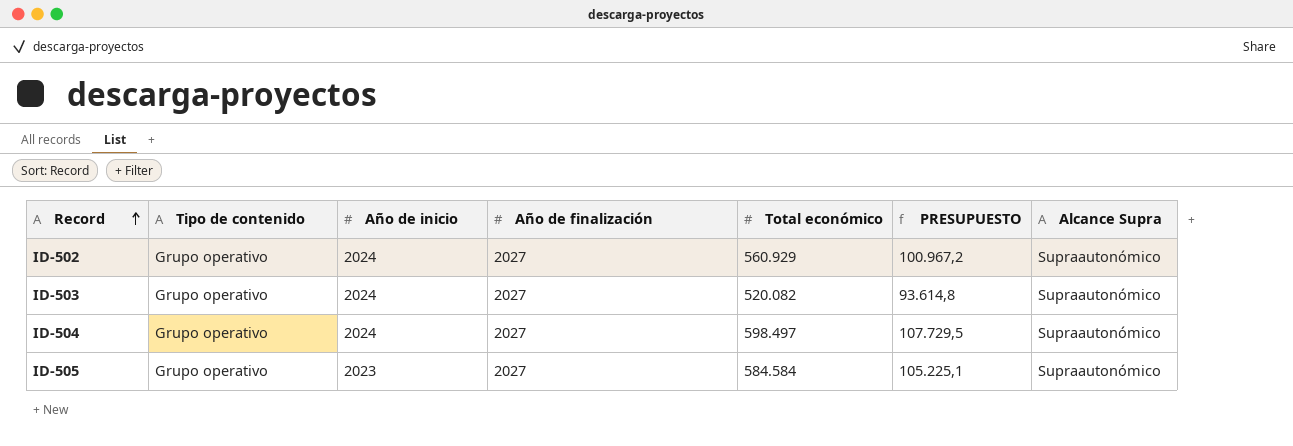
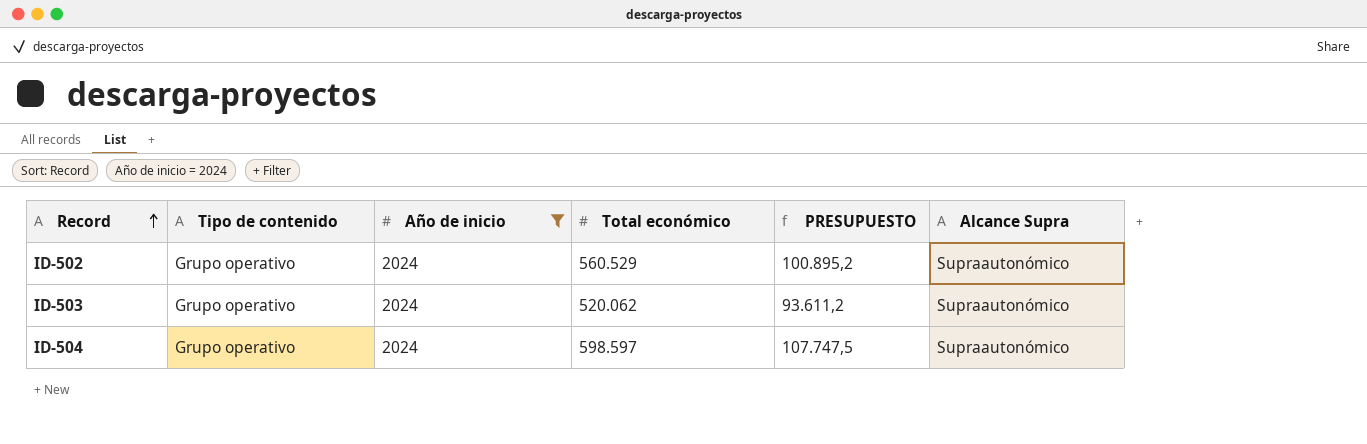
filter: none -> Año de inicio = 2024
column Año de finalización | position: 4 -> none
ID-502 | Total económico: 560.929 -> 560.529
ID-502 | PRESUPUESTO: 100.967,2 -> 100.895,2
ID-503 | Total económico: 520.082 -> 520.062
ID-503 | PRESUPUESTO: 93.614,8 -> 93.611,2
ID-504 | Total económico: 598.497 -> 598.597
ID-504 | PRESUPUESTO: 107.729,5 -> 107.747,5

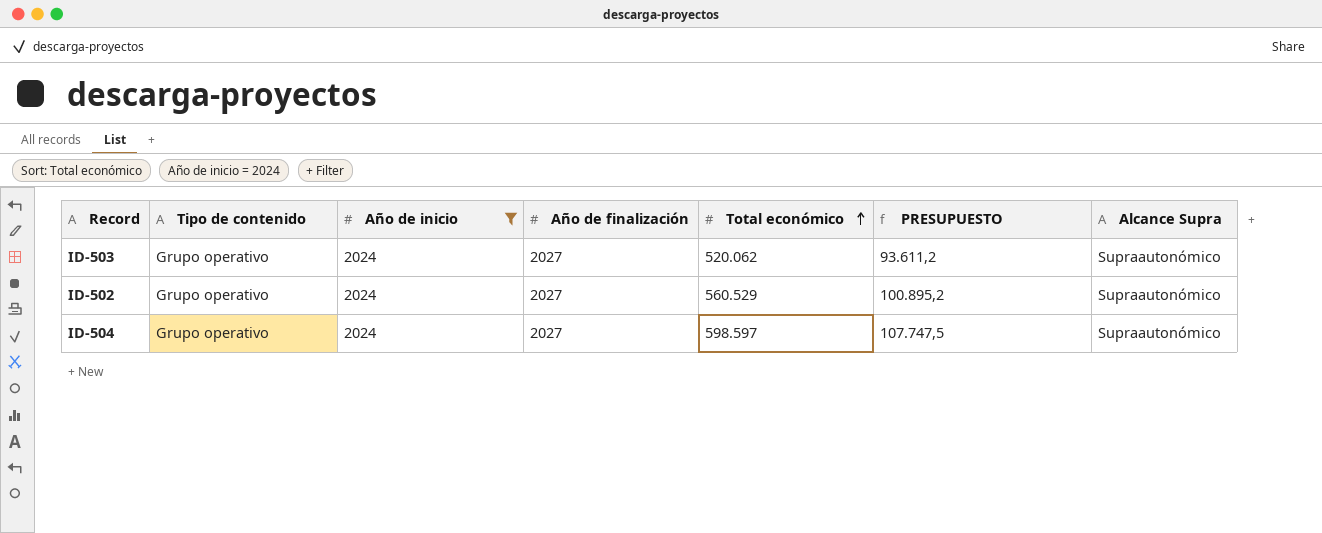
row order: Record ascending -> Total económico ascending
column Año de finalización | position: none -> 4

